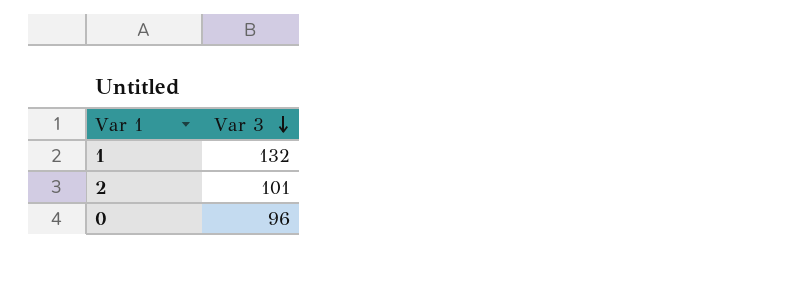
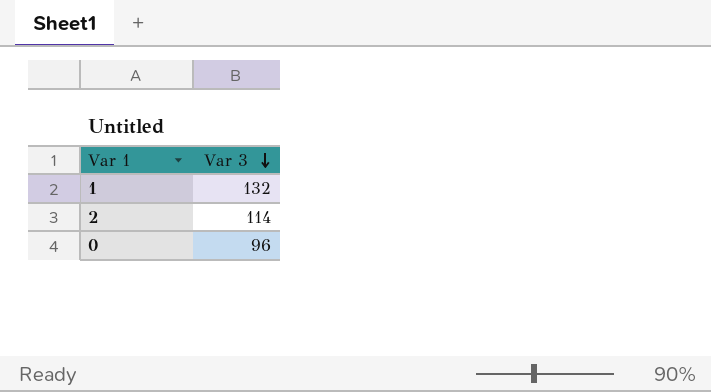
2 | Var 3: 101 -> 114

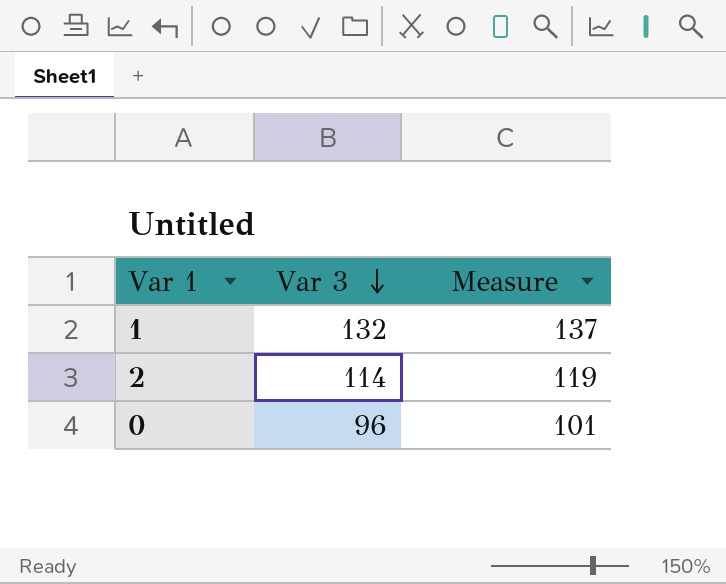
column Measure | formula: none -> [Var 3] + 5

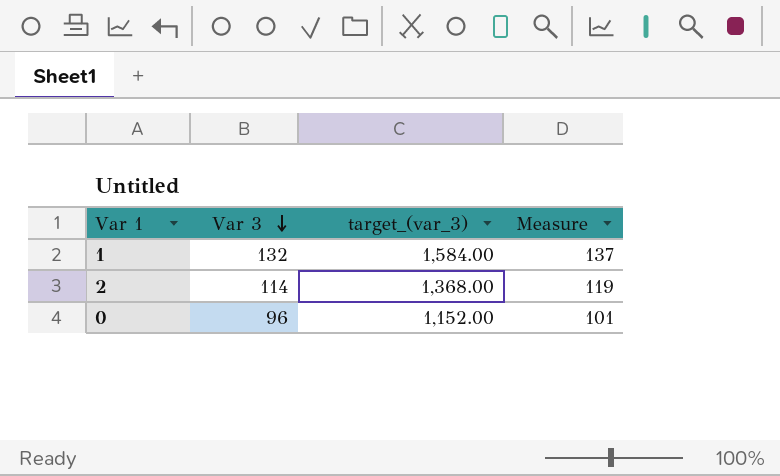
column target_(var_3) | formula: none -> [Var 3] * 12

